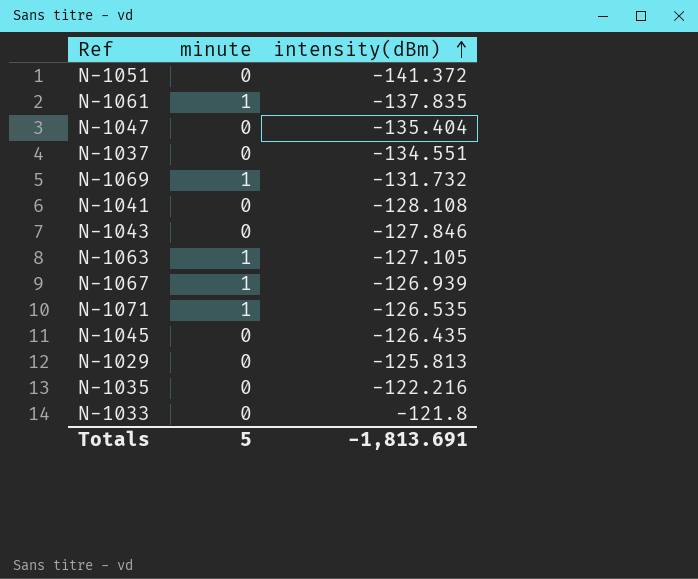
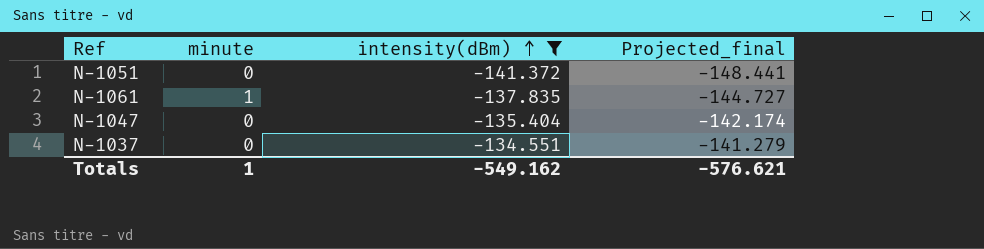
filter: none -> intensity(dBm) <= -134.551
column Projected_final | formula: none -> [intensity(dBm)] * 1.05
Totals | minute: 5 -> 1
Totals | intensity(dBm): -1,813.691 -> -549.162

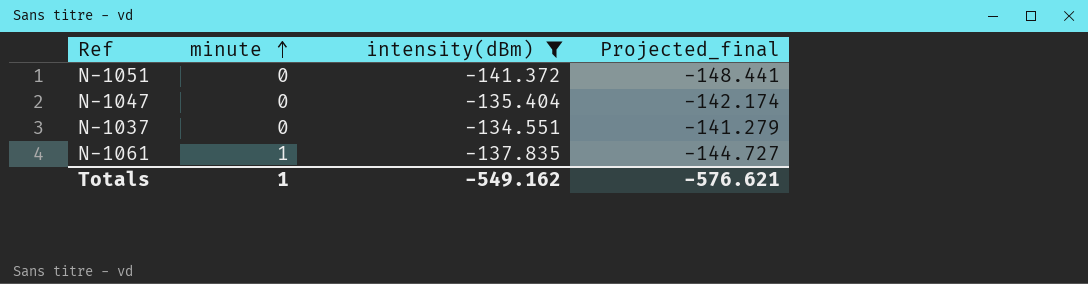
row order: intensity(dBm) ascending -> minute ascending

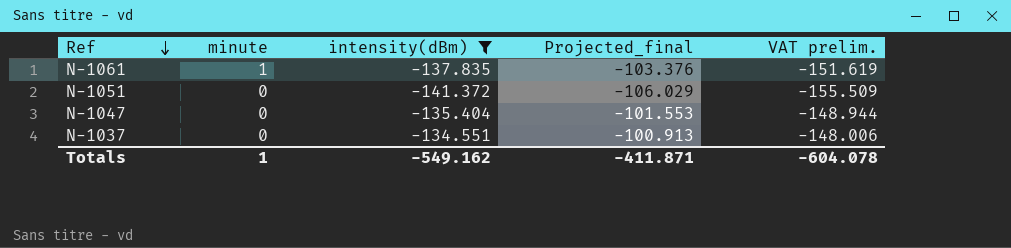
row order: minute ascending -> Ref descending
column Projected_final | formula: [intensity(dBm)] * 1.05 -> [intensity(dBm)] * 0.75
column VAT prelim. | formula: none -> [intensity(dBm)] * 1.1
Totals | Projected_final: -576.621 -> -411.871

